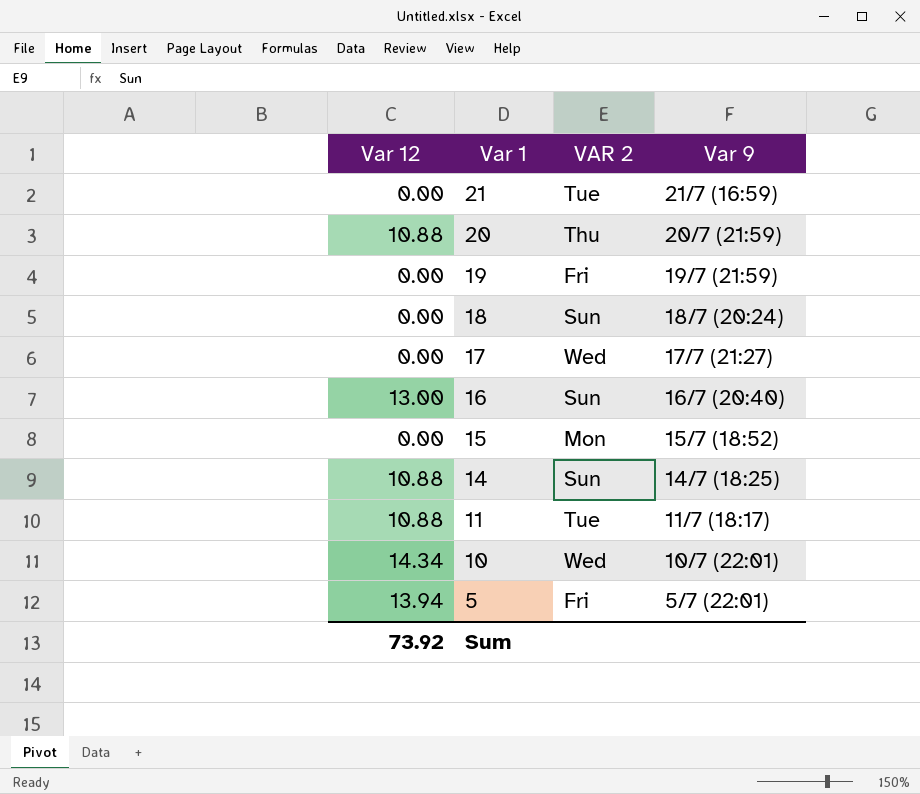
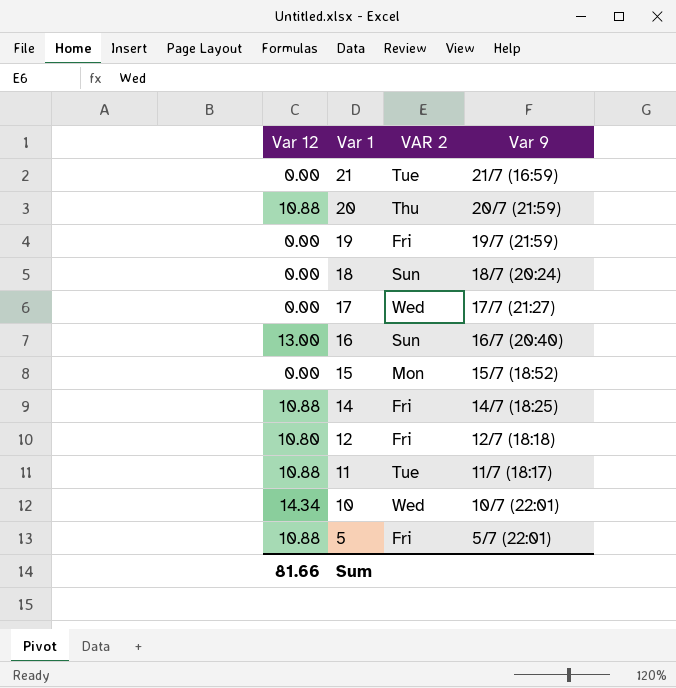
14 | VAR 2: Sun -> Fri
row 12: none -> 10.80 | Fri | 12/7 (18:18)
5 | Var 12: 13.94 -> 10.88
Sum | Var 12: 73.92 -> 81.66

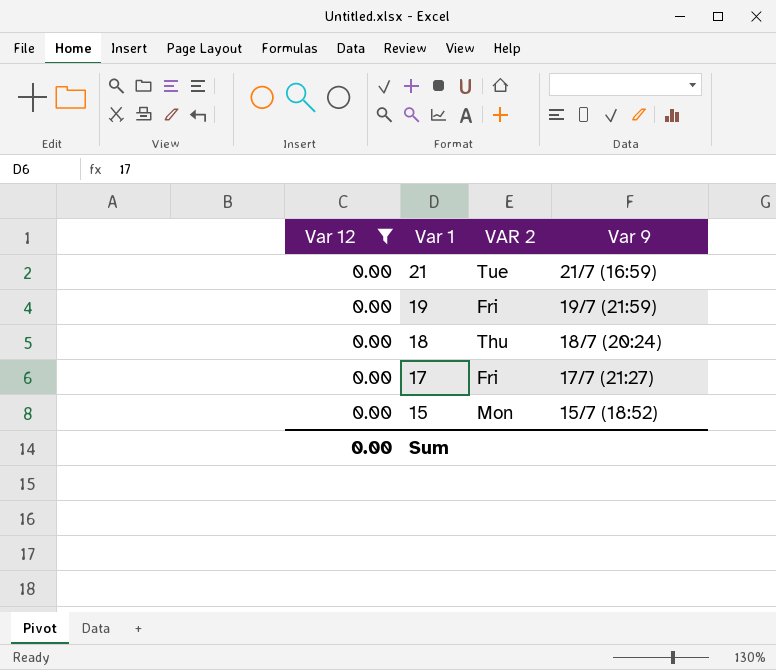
filter: none -> Var 12 = 0.00
18 | VAR 2: Sun -> Thu
17 | VAR 2: Wed -> Fri
Sum | Var 12: 81.66 -> 0.00

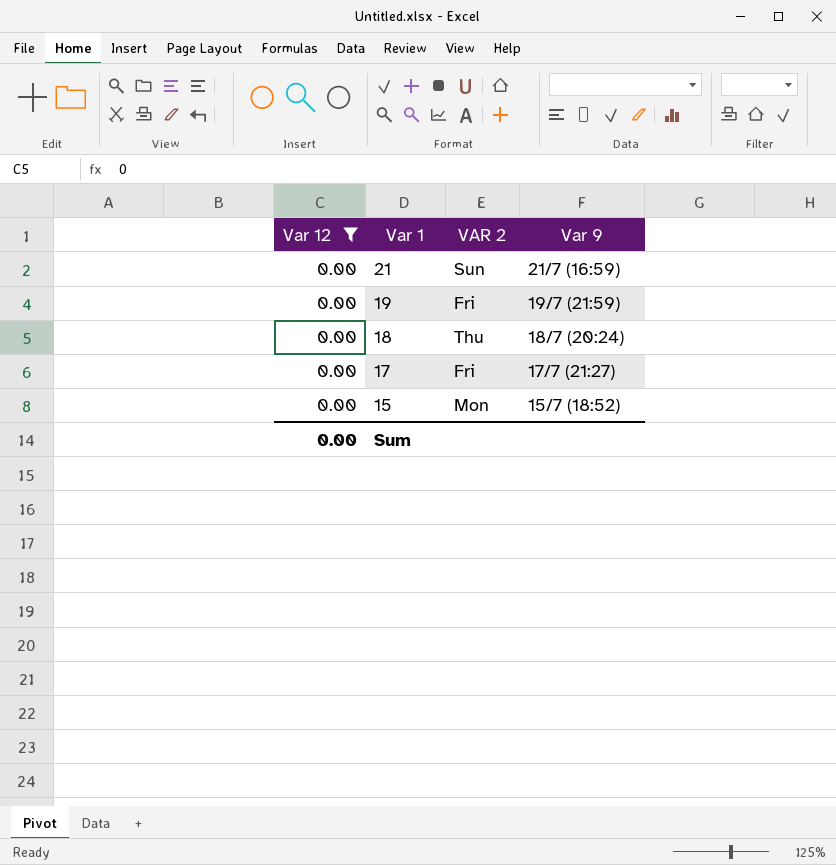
21 | VAR 2: Tue -> Sun

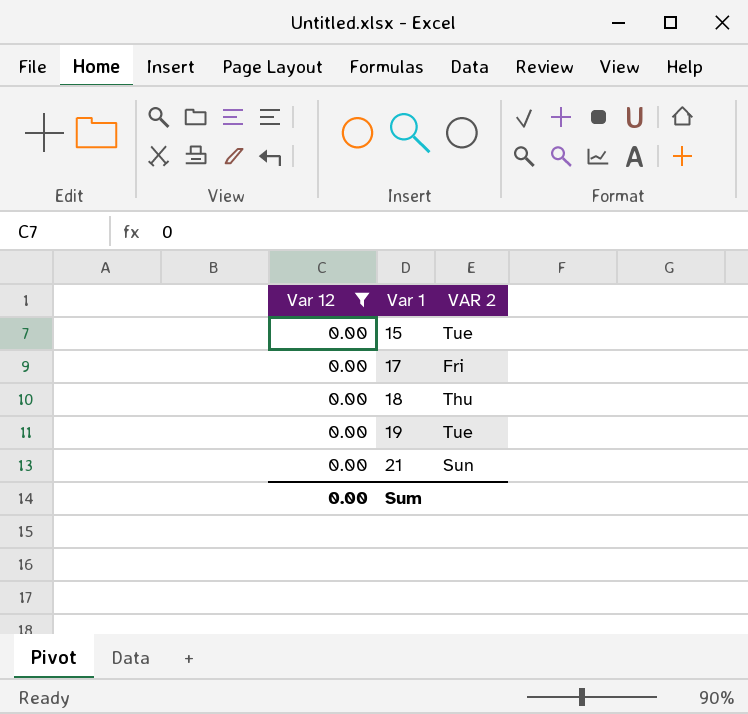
row order: Var 1 descending -> Var 1 ascending
column Var 9 | position: 4 -> none
15 | VAR 2: Mon -> Tue
19 | VAR 2: Fri -> Tue

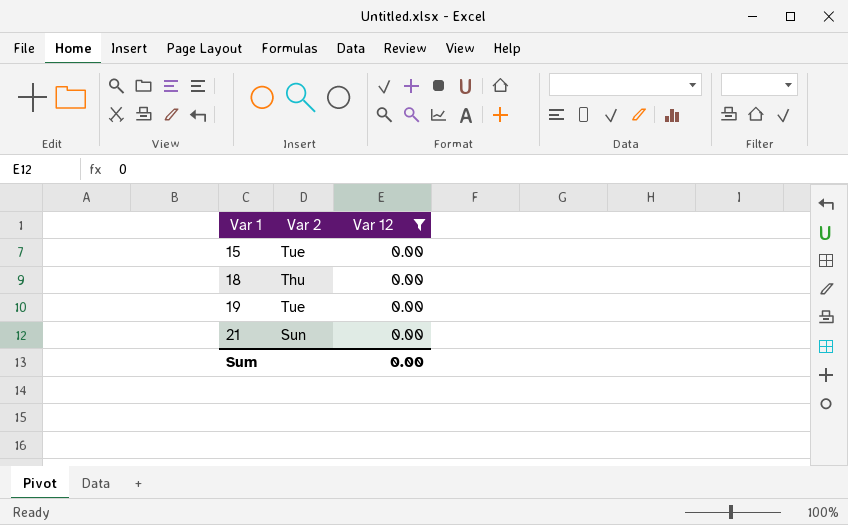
column name: VAR 2 -> Var 2
column Var 12 | position: 1 -> 3
row 17: 0.00 | Fri -> none

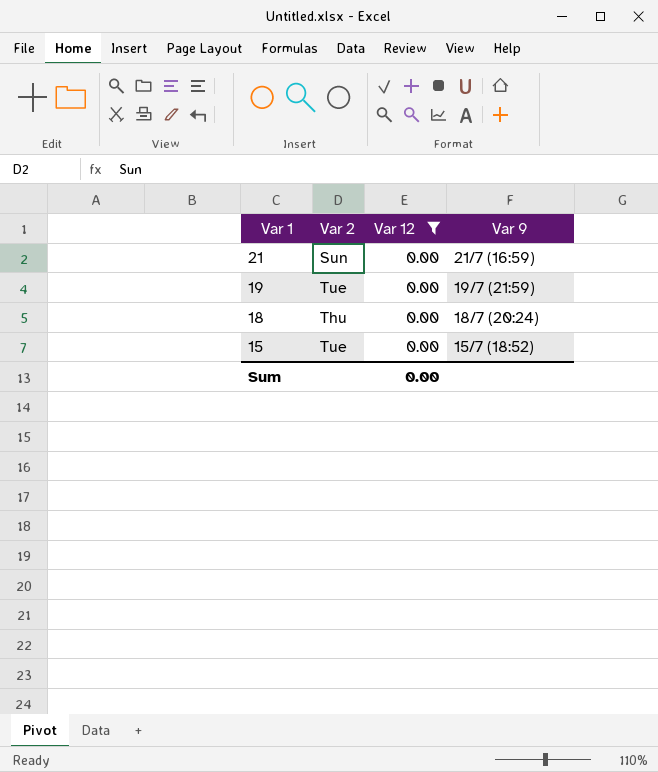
row order: Var 1 ascending -> Var 1 descending
column Var 9 | position: none -> 4

